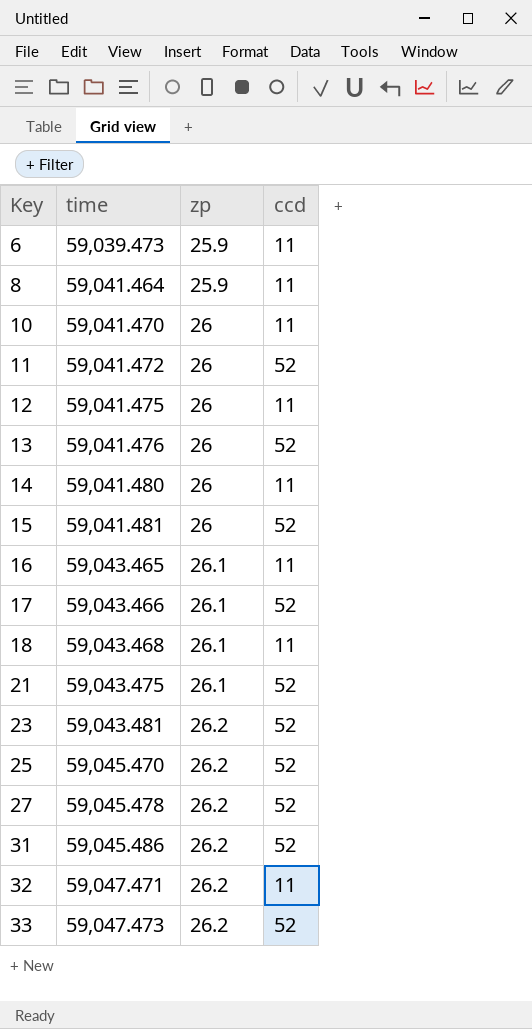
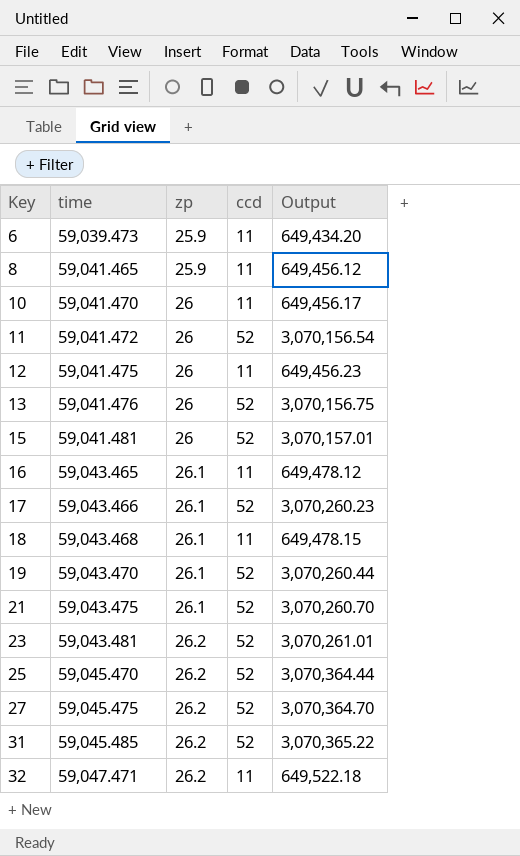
column Output | formula: none -> [time] * [ccd]
row 14: 59,041.480 | 26 | 11 -> none
row 33: 59,047.473 | 26.2 | 52 -> none
8 | time: 59,041.464 -> 59,041.465
row 19: none -> 59,043.470 | 26.1 | 52 | 3,070,260.44
27 | time: 59,045.478 -> 59,045.475
31 | time: 59,045.486 -> 59,045.485

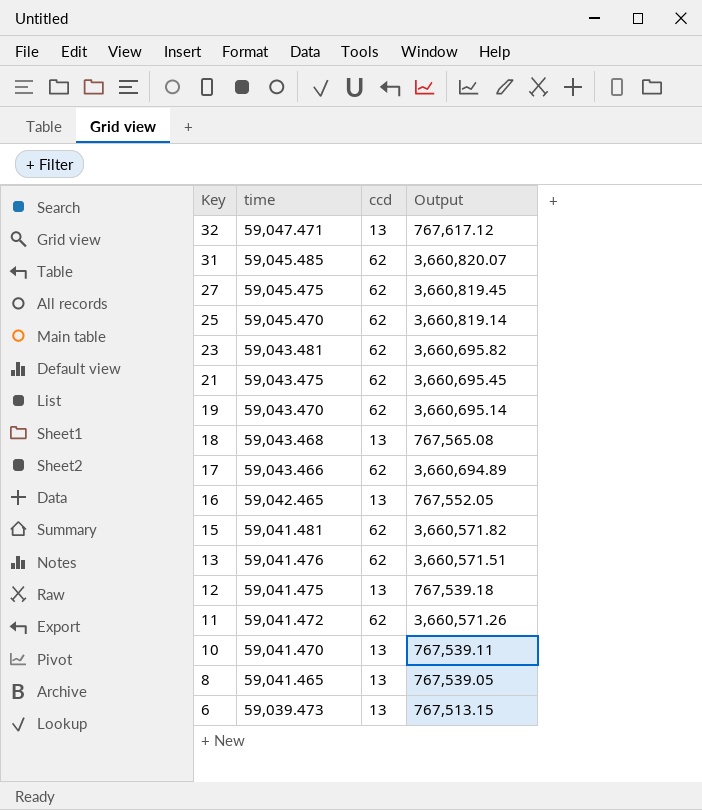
row order: Key ascending -> Key descending
column zp | position: 3 -> none
32 | ccd: 11 -> 13
32 | Output: 649,522.18 -> 767,617.12
31 | ccd: 52 -> 62
31 | Output: 3,070,365.22 -> 3,660,820.07
27 | ccd: 52 -> 62
27 | Output: 3,070,364.70 -> 3,660,819.45
25 | ccd: 52 -> 62
25 | Output: 3,070,364.44 -> 3,660,819.14
23 | ccd: 52 -> 62
23 | Output: 3,070,261.01 -> 3,660,695.82
21 | ccd: 52 -> 62
21 | Output: 3,070,260.70 -> 3,660,695.45
19 | ccd: 52 -> 62
19 | Output: 3,070,260.44 -> 3,660,695.14
18 | ccd: 11 -> 13
18 | Output: 649,478.15 -> 767,565.08
17 | ccd: 52 -> 62
17 | Output: 3,070,260.23 -> 3,660,694.89
16 | time: 59,043.465 -> 59,042.465
16 | ccd: 11 -> 13
16 | Output: 649,478.12 -> 767,552.05
15 | ccd: 52 -> 62
15 | Output: 3,070,157.01 -> 3,660,571.82
13 | ccd: 52 -> 62
13 | Output: 3,070,156.75 -> 3,660,571.51
12 | ccd: 11 -> 13
12 | Output: 649,456.23 -> 767,539.18
11 | ccd: 52 -> 62
11 | Output: 3,070,156.54 -> 3,660,571.26
10 | ccd: 11 -> 13
10 | Output: 649,456.17 -> 767,539.11
8 | ccd: 11 -> 13
8 | Output: 649,456.12 -> 767,539.05
6 | ccd: 11 -> 13
6 | Output: 649,434.20 -> 767,513.15

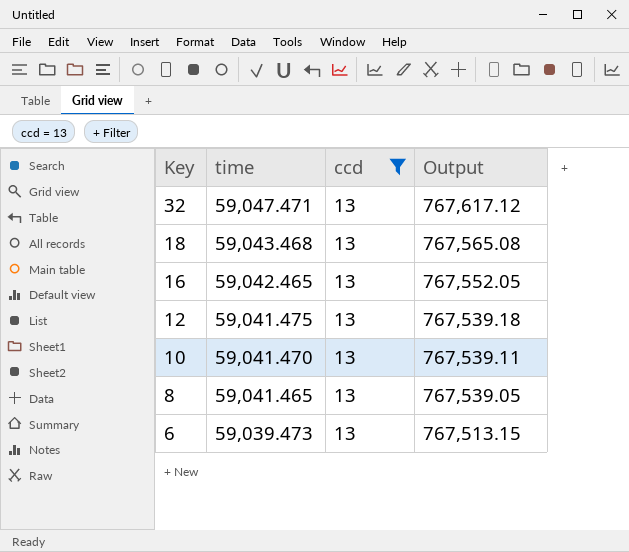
filter: none -> ccd = 13

